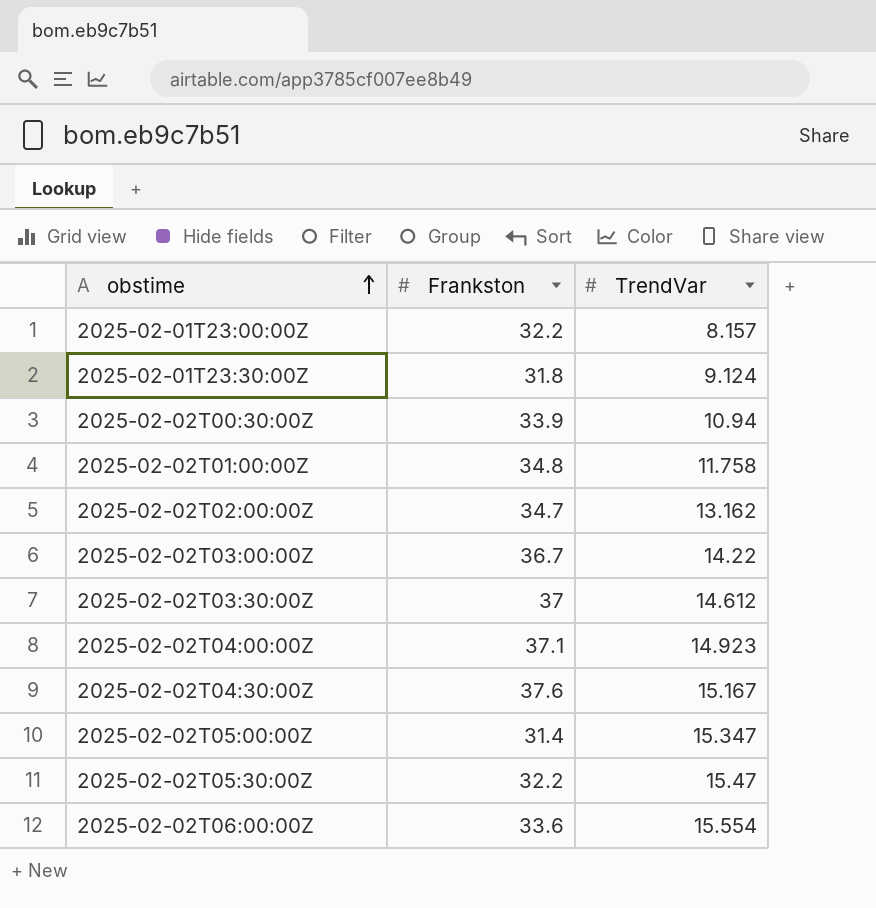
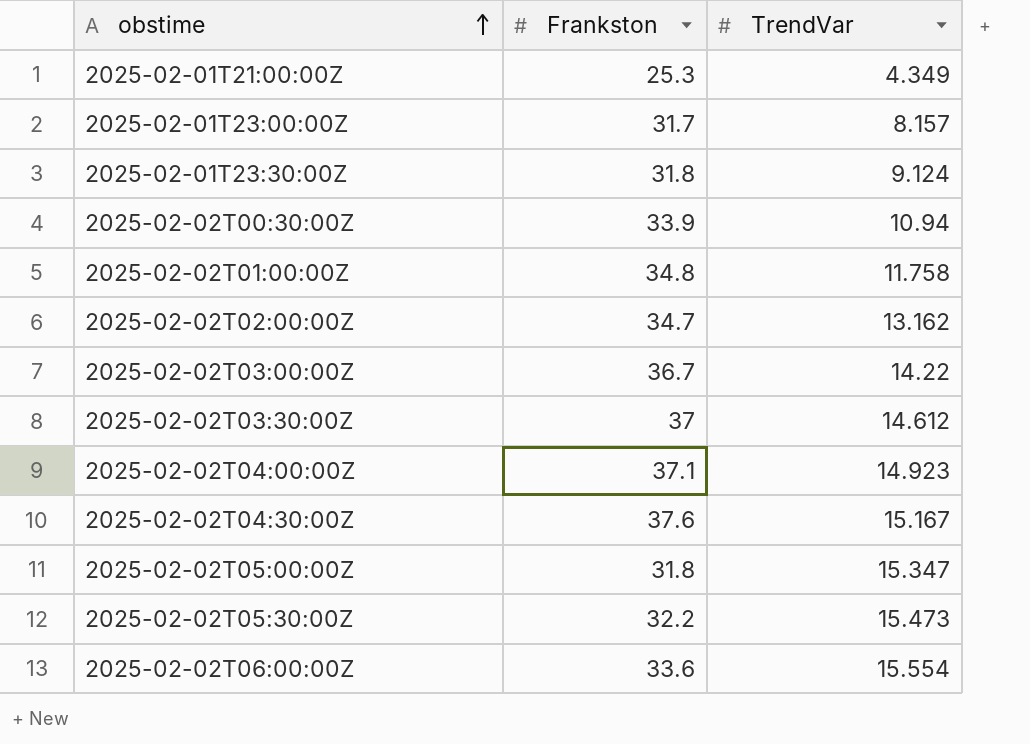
row 2025-02-01T21:00:00Z: none -> 25.3 | 4.349
2025-02-01T23:00:00Z | Frankston: 32.2 -> 31.7
2025-02-02T05:00:00Z | Frankston: 31.4 -> 31.8
2025-02-02T05:30:00Z | TrendVar: 15.47 -> 15.473

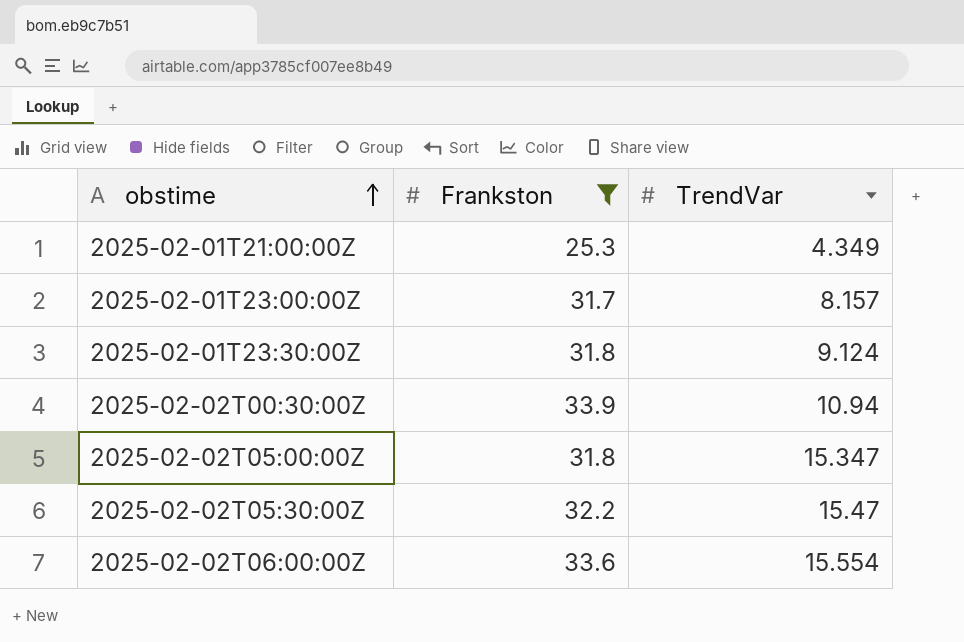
filter: none -> Frankston <= 33.9
2025-02-02T05:30:00Z | TrendVar: 15.473 -> 15.47

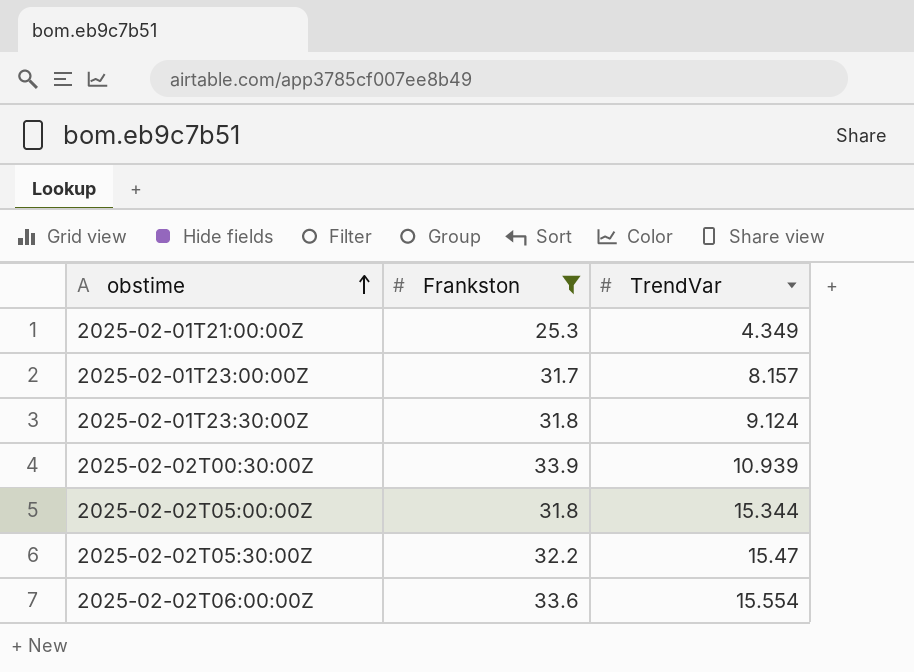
2025-02-02T00:30:00Z | TrendVar: 10.94 -> 10.939
2025-02-02T05:00:00Z | TrendVar: 15.347 -> 15.344

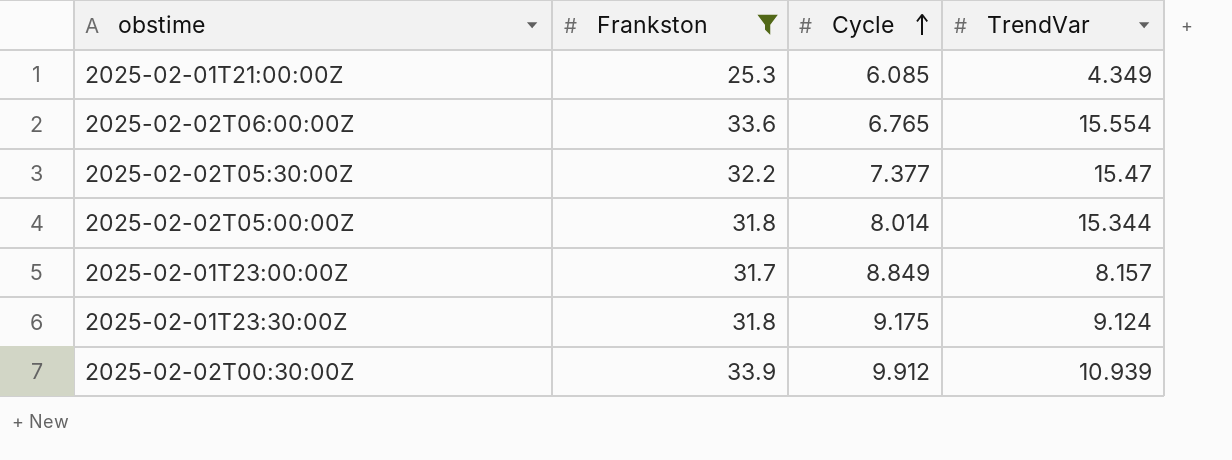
row order: obstime ascending -> Cycle ascending
column Cycle | position: none -> 3

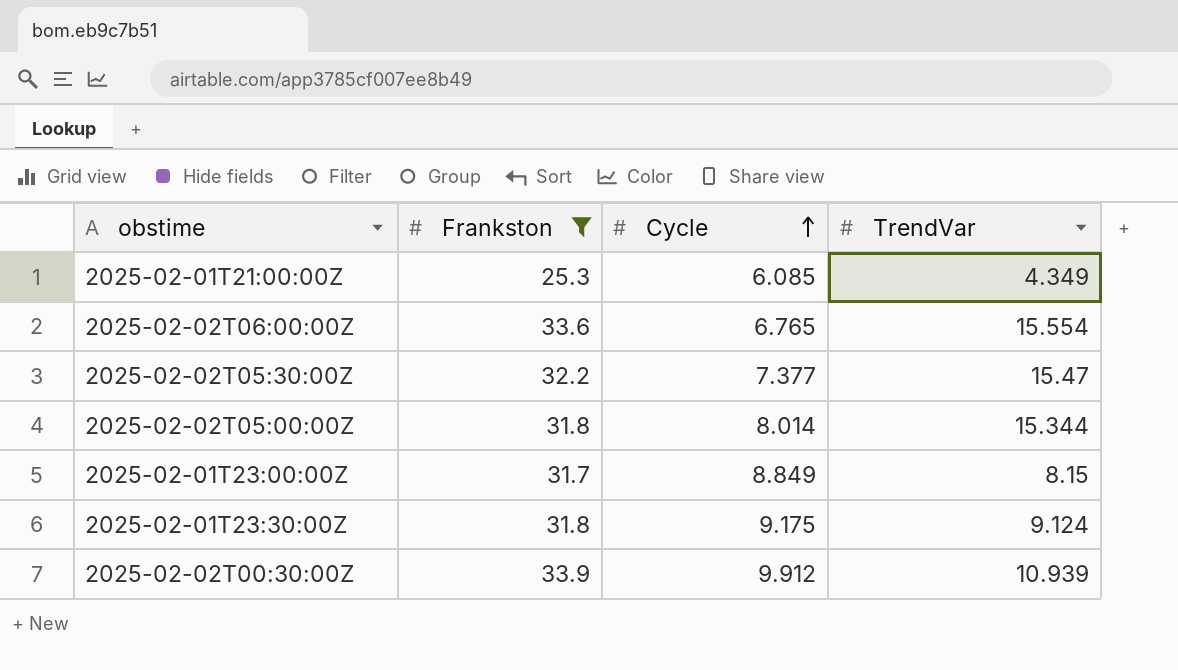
2025-02-01T23:00:00Z | TrendVar: 8.157 -> 8.15

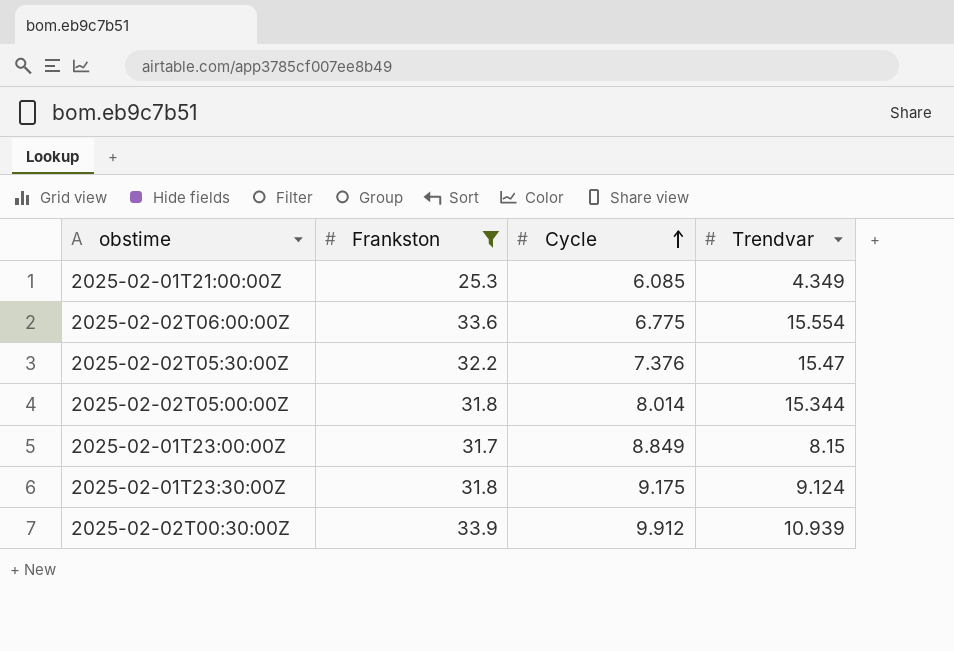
column name: TrendVar -> Trendvar
2025-02-02T06:00:00Z | Cycle: 6.765 -> 6.775
2025-02-02T05:30:00Z | Cycle: 7.377 -> 7.376

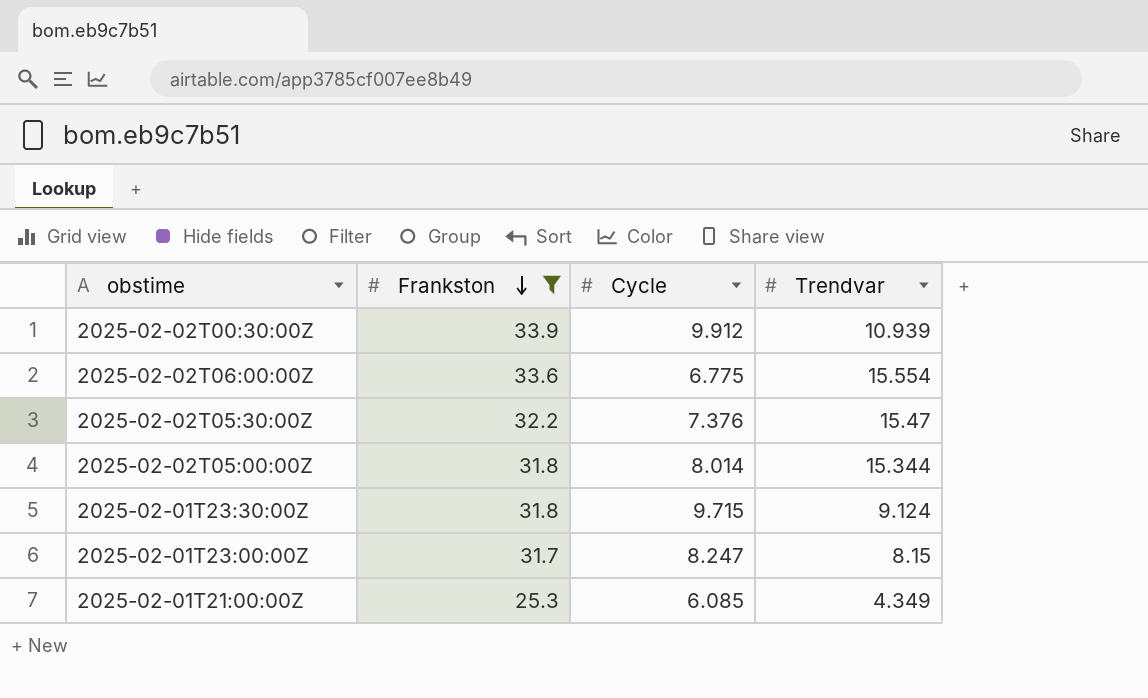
row order: Cycle ascending -> Frankston descending
2025-02-01T23:30:00Z | Cycle: 9.175 -> 9.715
2025-02-01T23:00:00Z | Cycle: 8.849 -> 8.247

